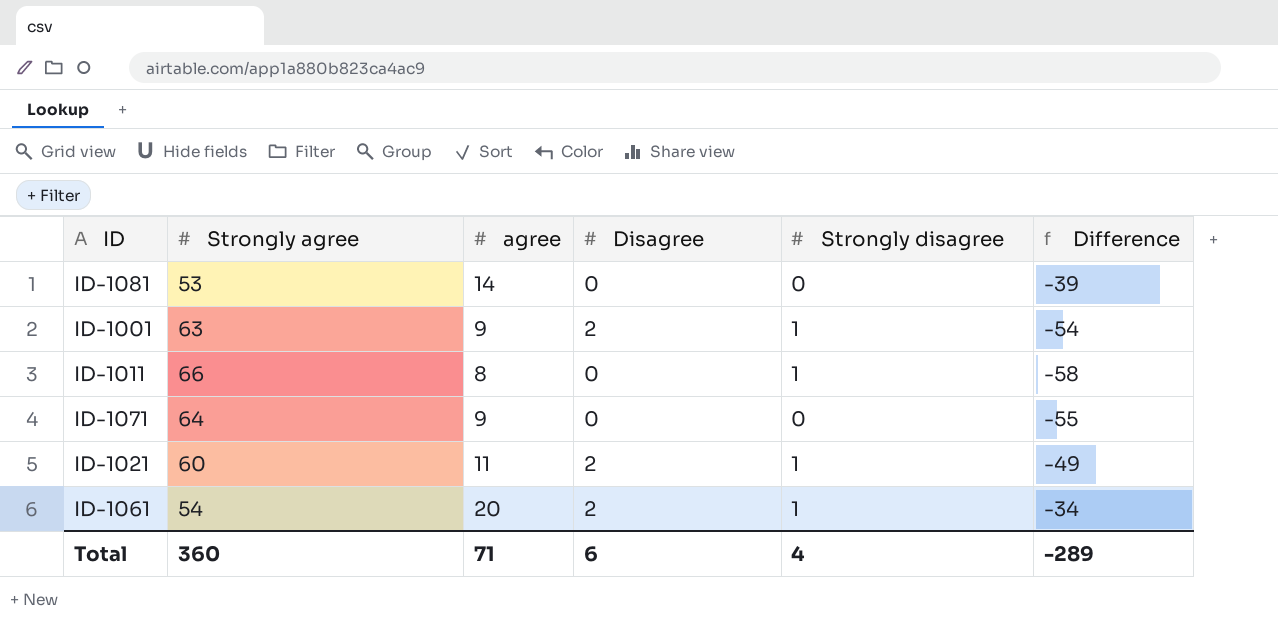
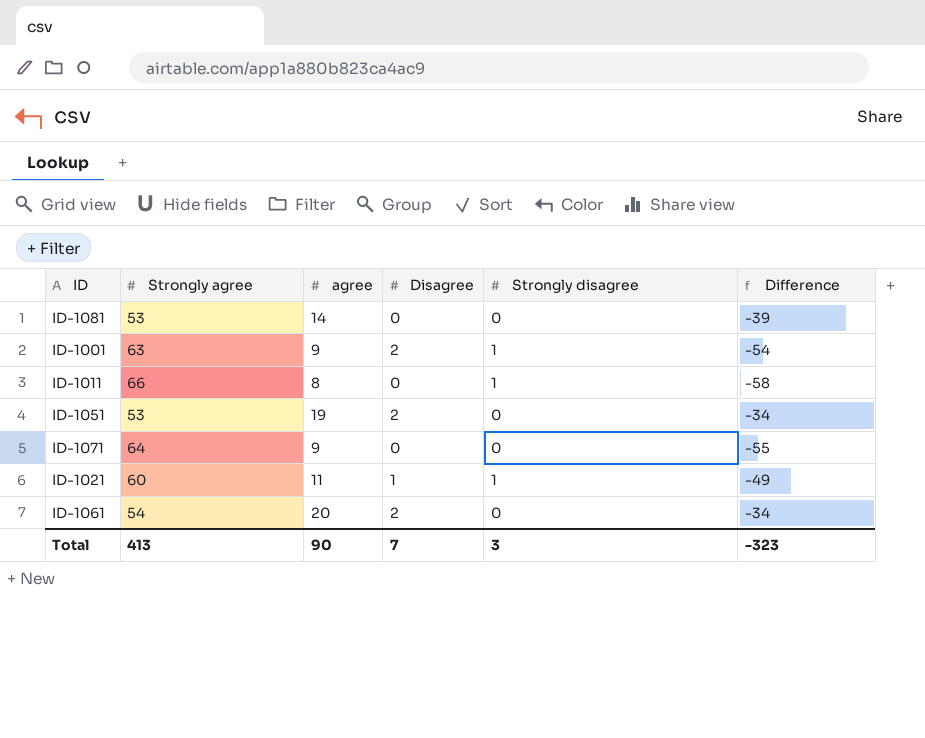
row ID-1051: none -> 53 | 19 | 2 | 0 | -34
ID-1021 | Disagree: 2 -> 1
ID-1061 | Strongly disagree: 1 -> 0
Total | Strongly agree: 360 -> 413
Total | agree: 71 -> 90
Total | Disagree: 6 -> 7
Total | Strongly disagree: 4 -> 3
Total | Difference: -289 -> -323

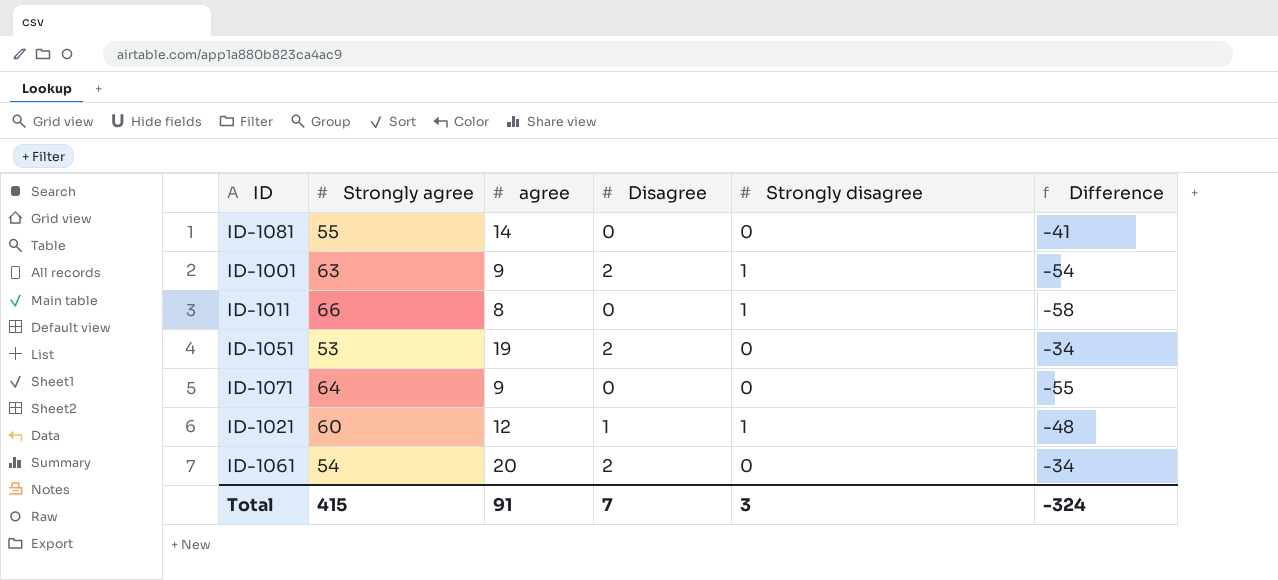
ID-1081 | Strongly agree: 53 -> 55
ID-1081 | Difference: -39 -> -41
ID-1021 | agree: 11 -> 12
ID-1021 | Difference: -49 -> -48
Total | Strongly agree: 413 -> 415
Total | agree: 90 -> 91
Total | Difference: -323 -> -324

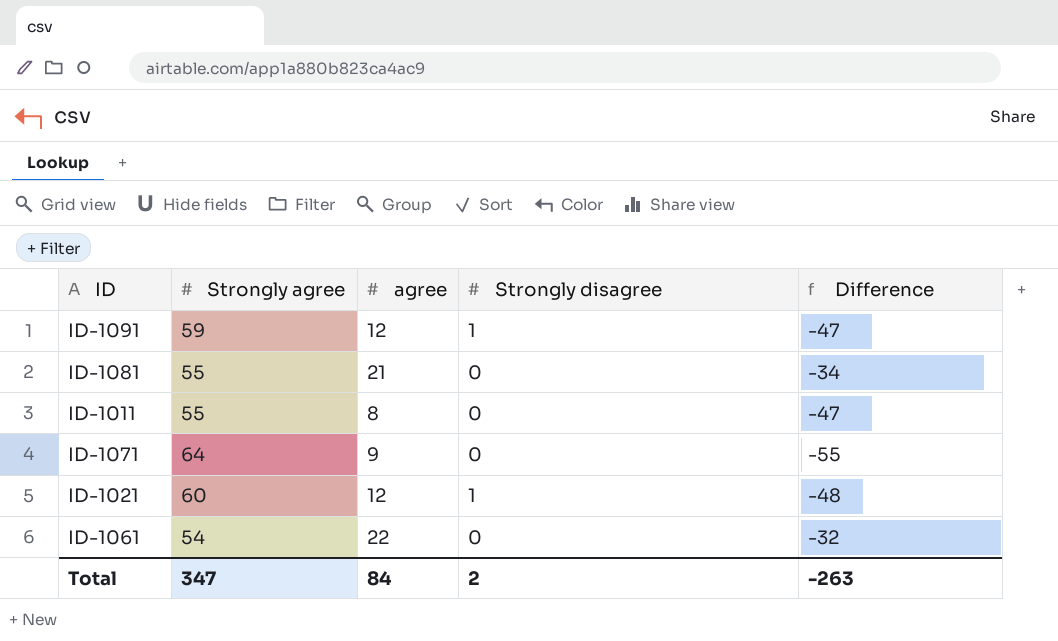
column Disagree | position: 4 -> none
row ID-1001: 63 | 9 | 2 | 1 | -54 -> none
row ID-1051: 53 | 19 | 2 | 0 | -34 -> none
row ID-1091: none -> 59 | 12 | 1 | -47
ID-1081 | agree: 14 -> 21
ID-1081 | Difference: -41 -> -34
ID-1011 | Strongly agree: 66 -> 55
ID-1011 | Strongly disagree: 1 -> 0
ID-1011 | Difference: -58 -> -47
ID-1061 | agree: 20 -> 22
ID-1061 | Difference: -34 -> -32
Total | Strongly agree: 415 -> 347
Total | agree: 91 -> 84
Total | Strongly disagree: 3 -> 2
Total | Difference: -324 -> -263

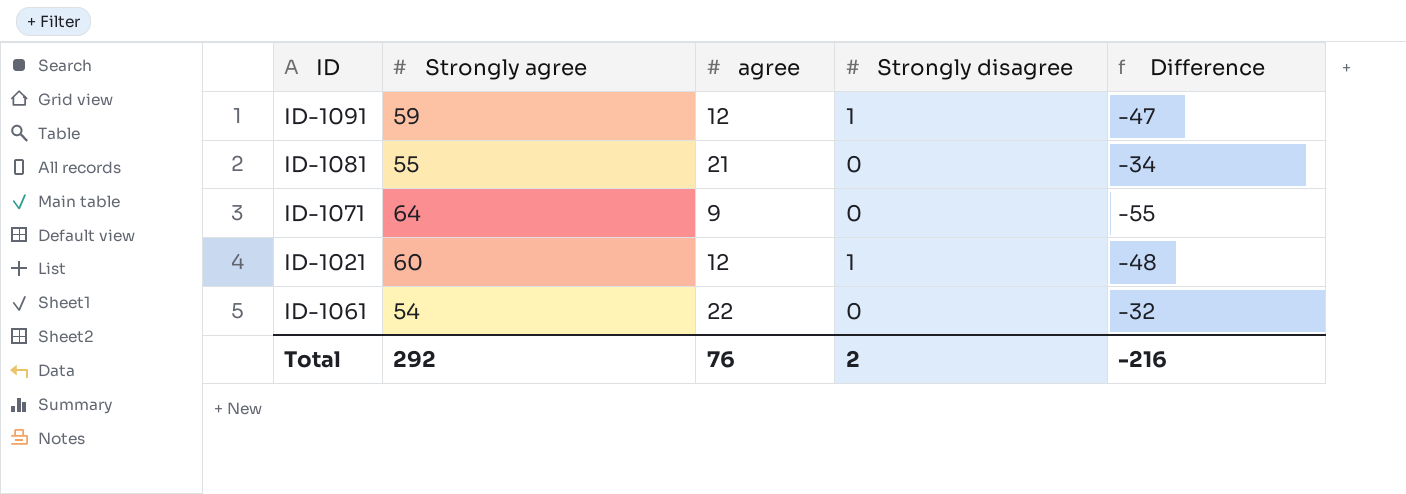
row ID-1011: 55 | 8 | 0 | -47 -> none
Total | Strongly agree: 347 -> 292
Total | agree: 84 -> 76
Total | Difference: -263 -> -216

